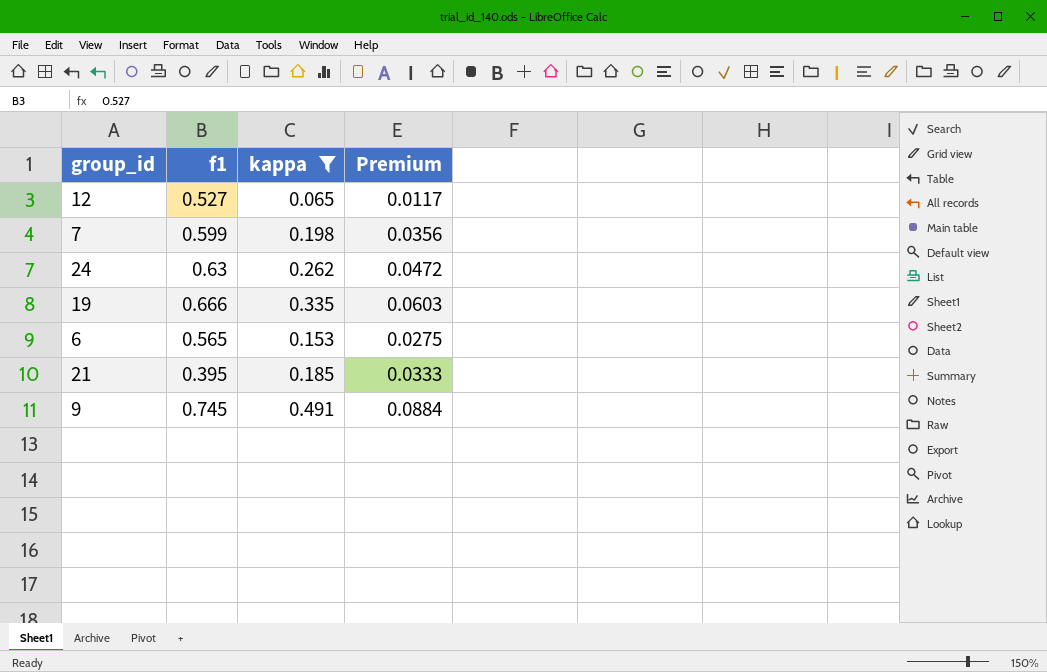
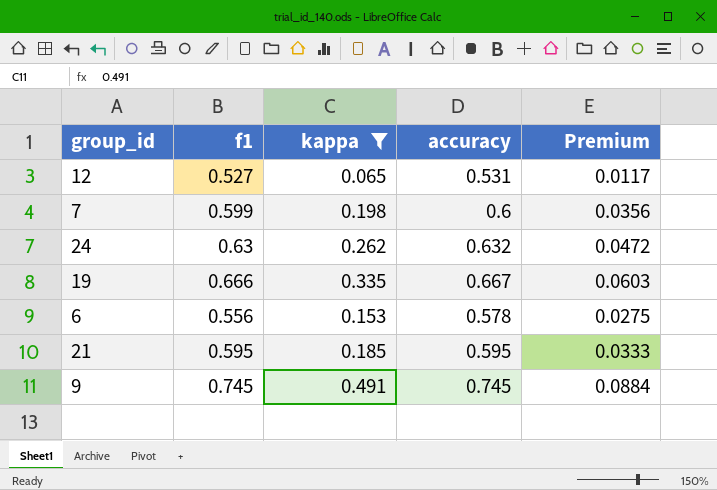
column accuracy | position: none -> 4
6 | f1: 0.565 -> 0.556
21 | f1: 0.395 -> 0.595

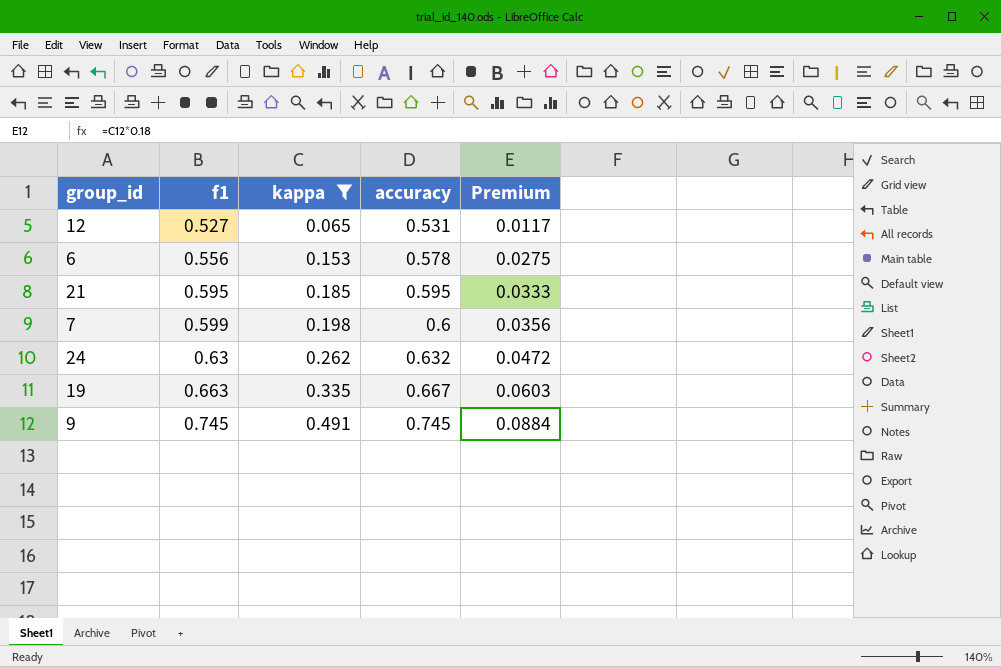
row order: none -> f1 ascending
19 | f1: 0.666 -> 0.663

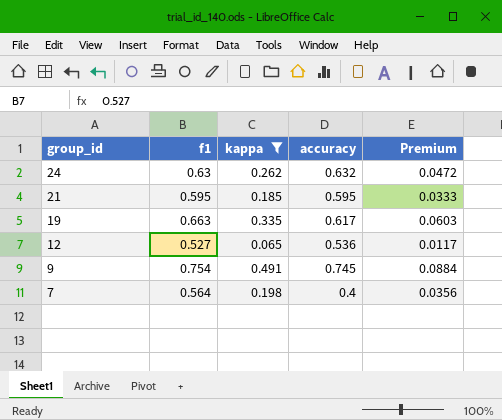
row order: f1 ascending -> group_id descending
row 6: 0.556 | 0.153 | 0.578 | 0.0275 -> none
19 | accuracy: 0.667 -> 0.617
12 | accuracy: 0.531 -> 0.536
9 | f1: 0.745 -> 0.754
7 | f1: 0.599 -> 0.564
7 | accuracy: 0.6 -> 0.4

